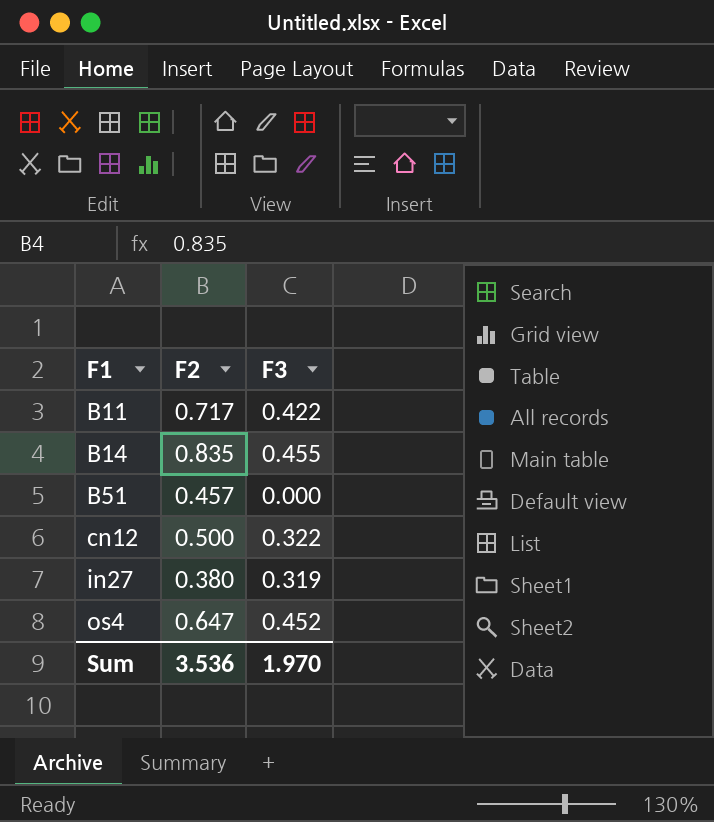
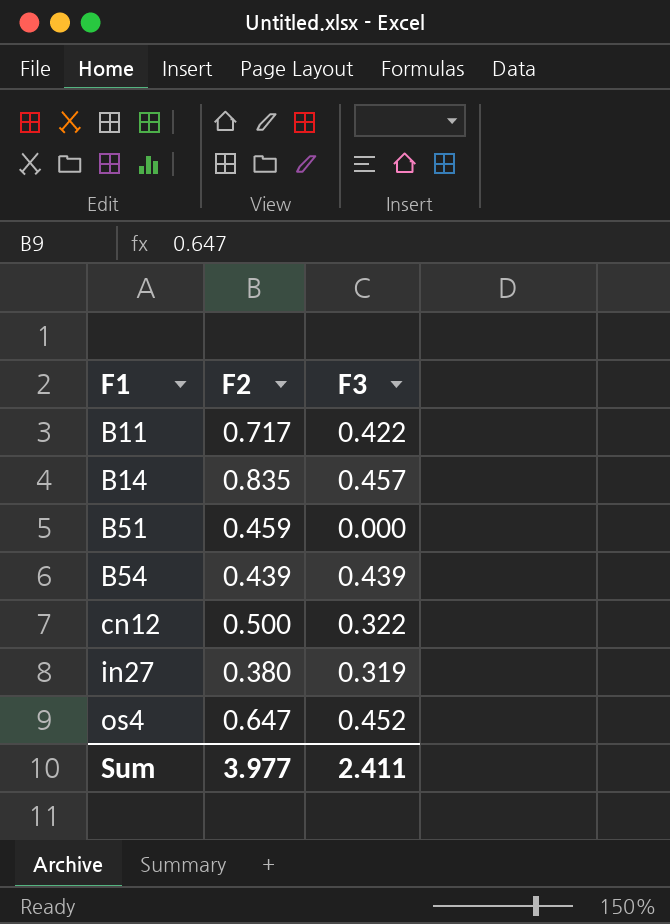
B14 | F3: 0.455 -> 0.457
B51 | F2: 0.457 -> 0.459
row B54: none -> 0.439 | 0.439
Sum | F2: 3.536 -> 3.977
Sum | F3: 1.970 -> 2.411

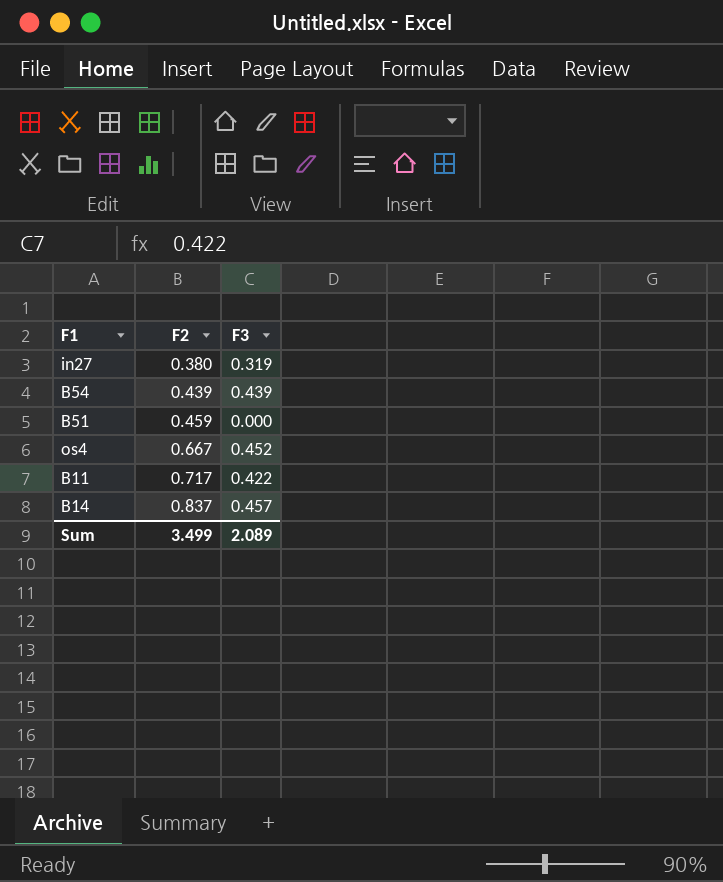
row order: F1 ascending -> F2 ascending
row cn12: 0.500 | 0.322 -> none
os4 | F2: 0.647 -> 0.667
B14 | F2: 0.835 -> 0.837
Sum | F2: 3.977 -> 3.499
Sum | F3: 2.411 -> 2.089

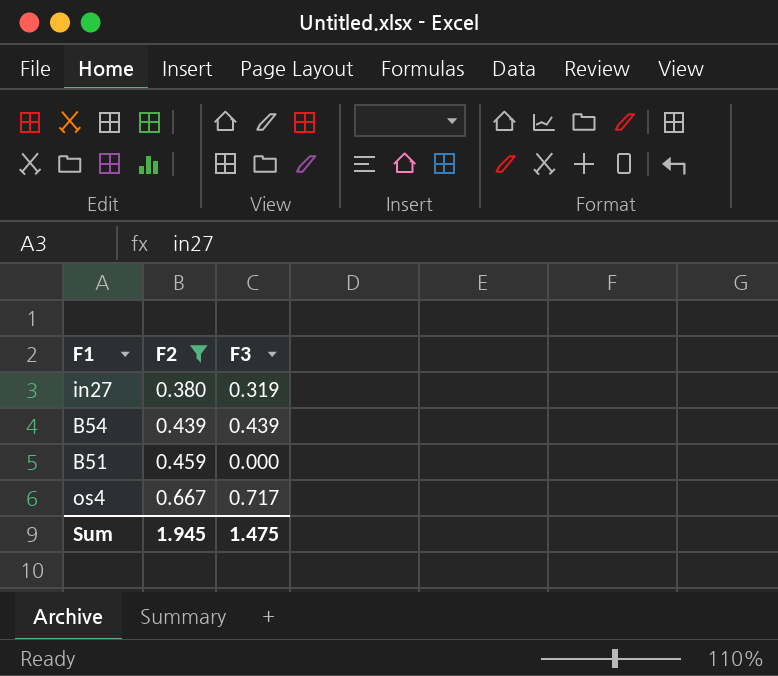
filter: none -> F2 <= 0.667
os4 | F3: 0.452 -> 0.717
Sum | F2: 3.499 -> 1.945
Sum | F3: 2.089 -> 1.475

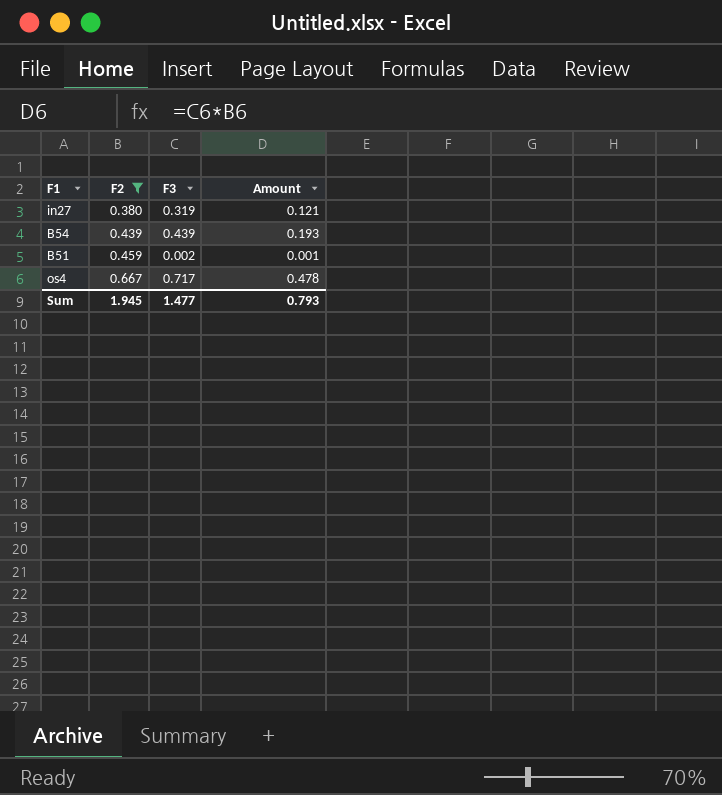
column Amount | formula: none -> [F2] * [F3]
B51 | F3: 0.000 -> 0.002
Sum | F3: 1.475 -> 1.477

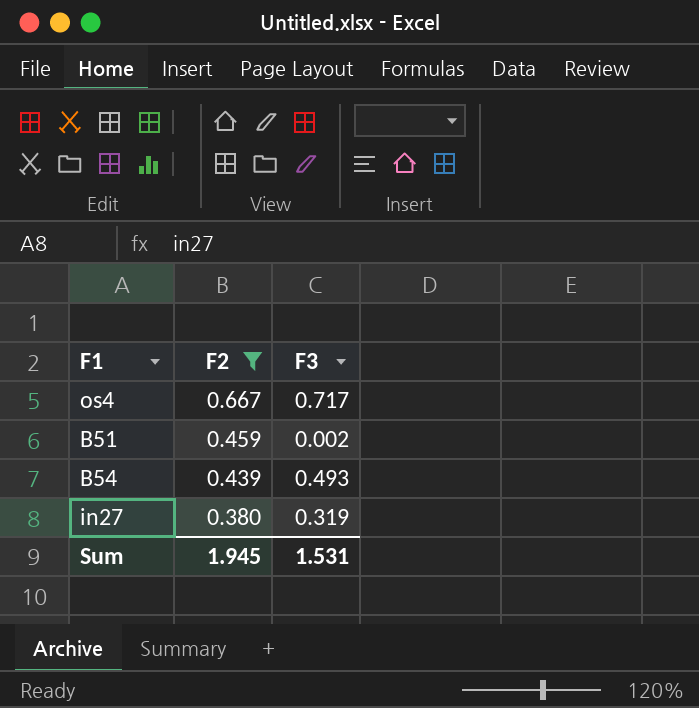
row order: F2 ascending -> F2 descending
column Amount | formula: [F2] * [F3] -> none
B54 | F3: 0.439 -> 0.493
Sum | F3: 1.477 -> 1.531

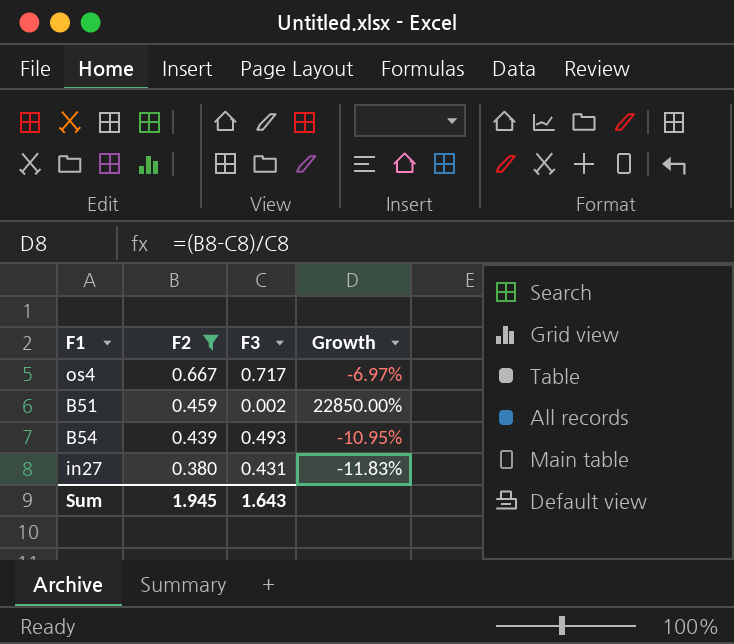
column Growth | formula: none -> ([F2] - [F3]) / [F3]
in27 | F3: 0.319 -> 0.431
Sum | F3: 1.531 -> 1.643

